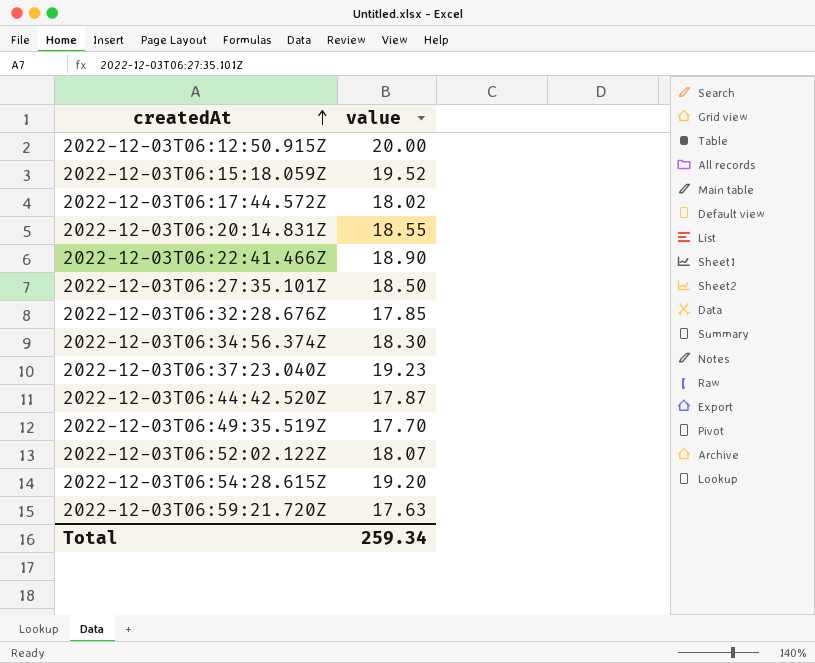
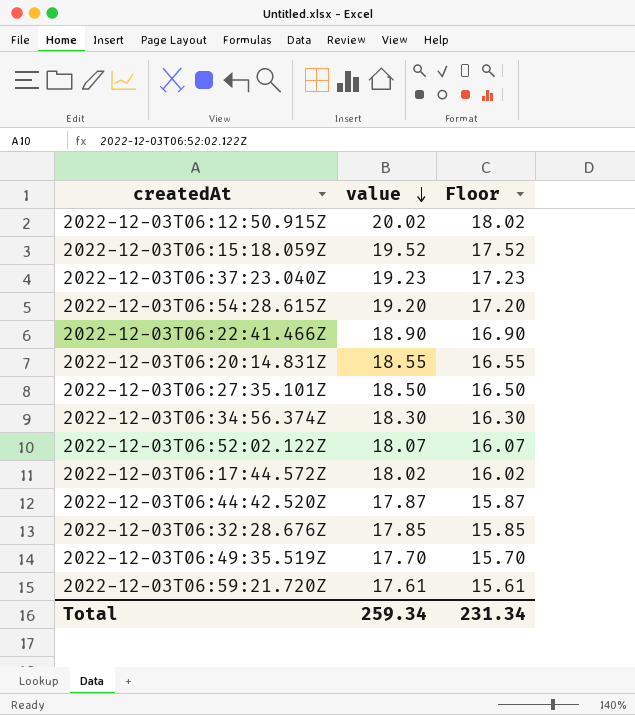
row order: createdAt ascending -> value descending
column Floor | formula: none -> [value] - 2
2022-12-03T06:12:50.915Z | value: 20.00 -> 20.02
2022-12-03T06:59:21.720Z | value: 17.63 -> 17.61

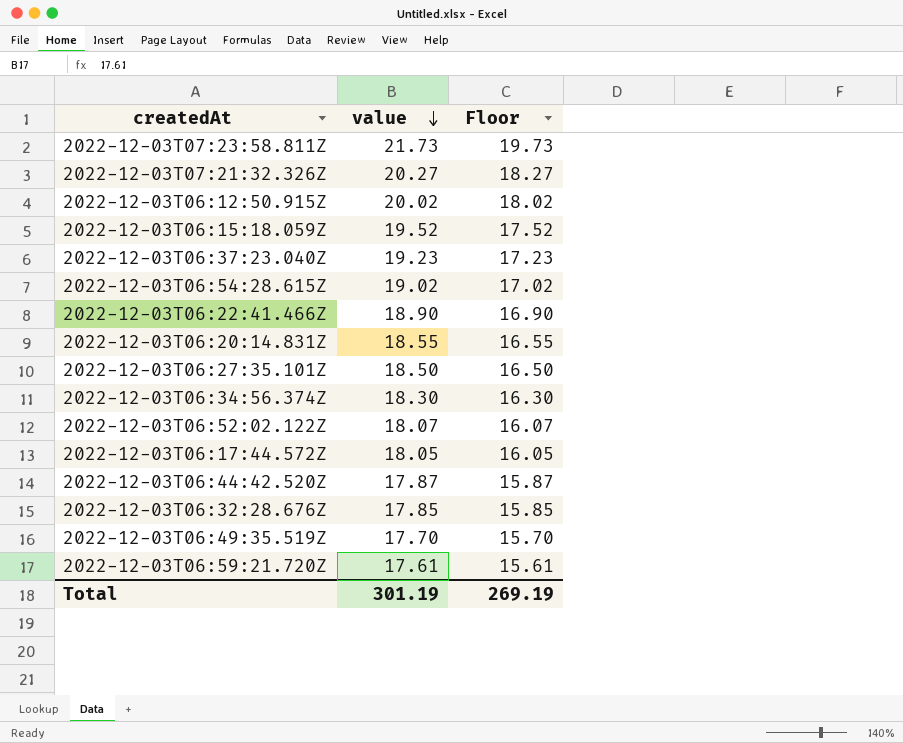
row 2022-12-03T07:23:58.811Z: none -> 21.73 | 19.73
row 2022-12-03T07:21:32.326Z: none -> 20.27 | 18.27
2022-12-03T06:54:28.615Z | value: 19.20 -> 19.02
2022-12-03T06:54:28.615Z | Floor: 17.20 -> 17.02
2022-12-03T06:17:44.572Z | value: 18.02 -> 18.05
2022-12-03T06:17:44.572Z | Floor: 16.02 -> 16.05
Total | value: 259.34 -> 301.19
Total | Floor: 231.34 -> 269.19

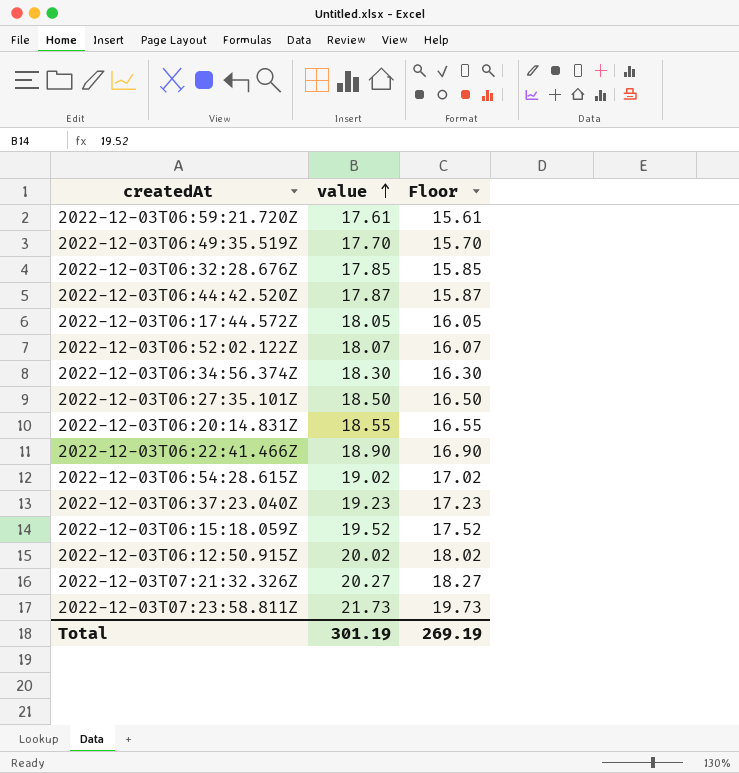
row order: value descending -> value ascending

